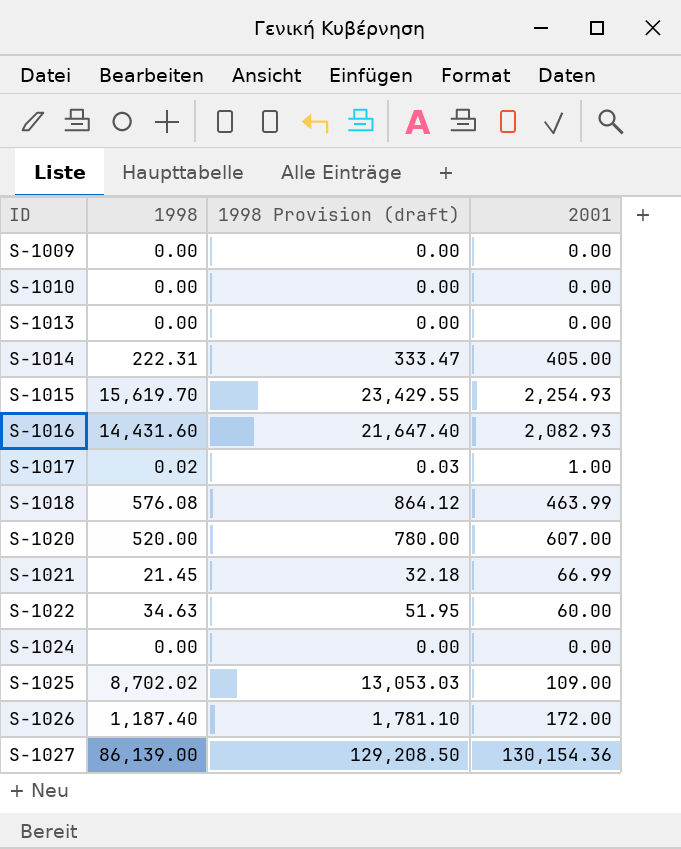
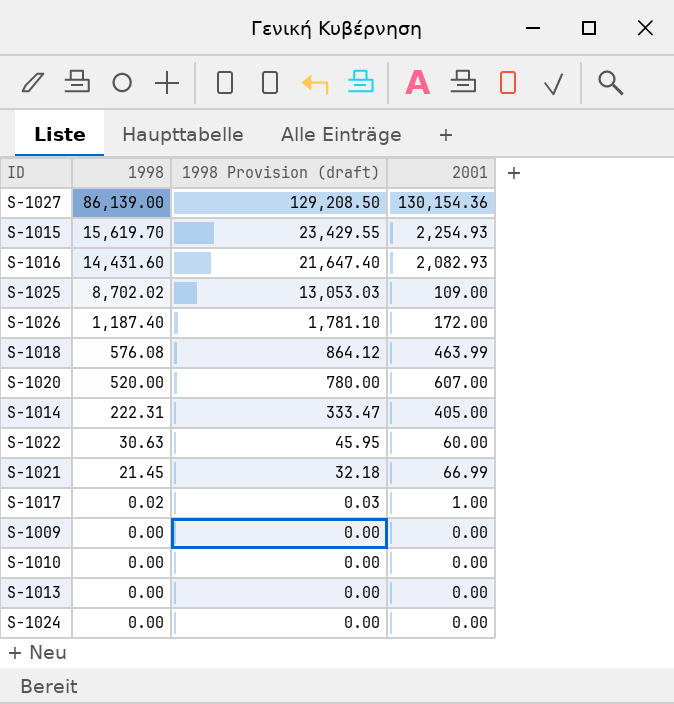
row order: ID ascending -> 1998 descending
S-1022 | 1998: 34.63 -> 30.63
S-1022 | 1998 Provision (draft): 51.95 -> 45.95

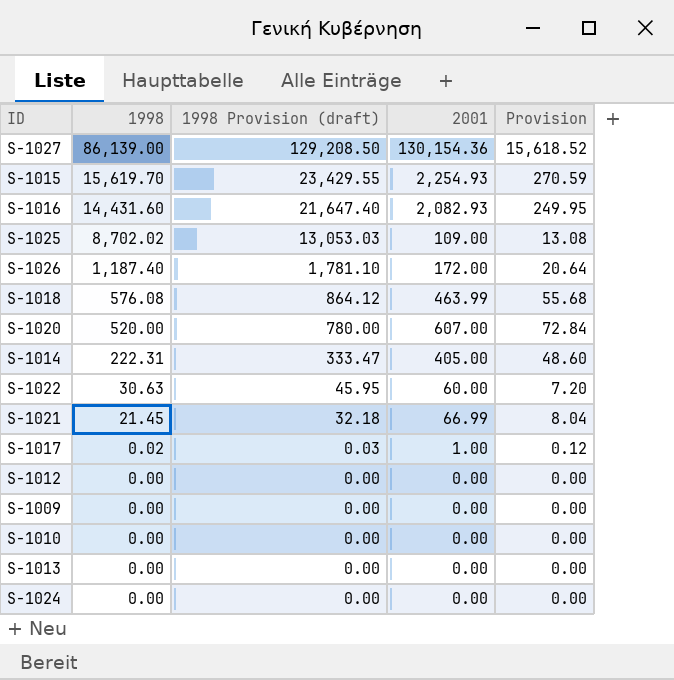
column Provision | formula: none -> [2001] * 0.12
row S-1012: none -> 0.00 | 0.00 | 0.00 | 0.00

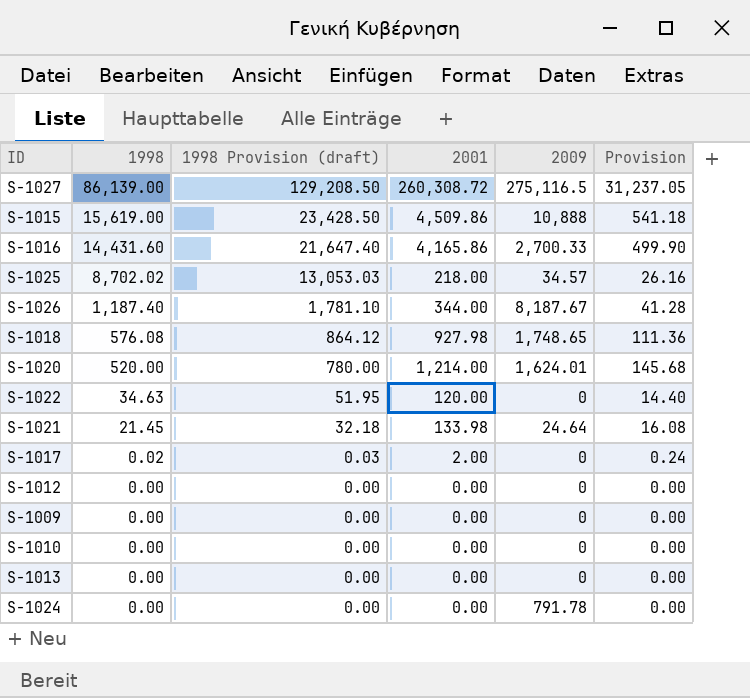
column 2009 | position: none -> 5
row S-1014: 222.31 | 333.47 | 405.00 | 48.60 -> none
S-1027 | 2001: 130,154.36 -> 260,308.72
S-1027 | Provision: 15,618.52 -> 31,237.05
S-1015 | 1998: 15,619.70 -> 15,619.00
S-1015 | 1998 Provision (draft): 23,429.55 -> 23,428.50
S-1015 | 2001: 2,254.93 -> 4,509.86
S-1015 | Provision: 270.59 -> 541.18
S-1016 | 2001: 2,082.93 -> 4,165.86
S-1016 | Provision: 249.95 -> 499.90
S-1025 | 2001: 109.00 -> 218.00
S-1025 | Provision: 13.08 -> 26.16
S-1026 | 2001: 172.00 -> 344.00
S-1026 | Provision: 20.64 -> 41.28
S-1018 | 2001: 463.99 -> 927.98
S-1018 | Provision: 55.68 -> 111.36
S-1020 | 2001: 607.00 -> 1,214.00
S-1020 | Provision: 72.84 -> 145.68
S-1022 | 1998: 30.63 -> 34.63
S-1022 | 1998 Provision (draft): 45.95 -> 51.95
S-1022 | 2001: 60.00 -> 120.00
S-1022 | Provision: 7.20 -> 14.40
S-1021 | 2001: 66.99 -> 133.98
S-1021 | Provision: 8.04 -> 16.08
S-1017 | 2001: 1.00 -> 2.00
S-1017 | Provision: 0.12 -> 0.24

